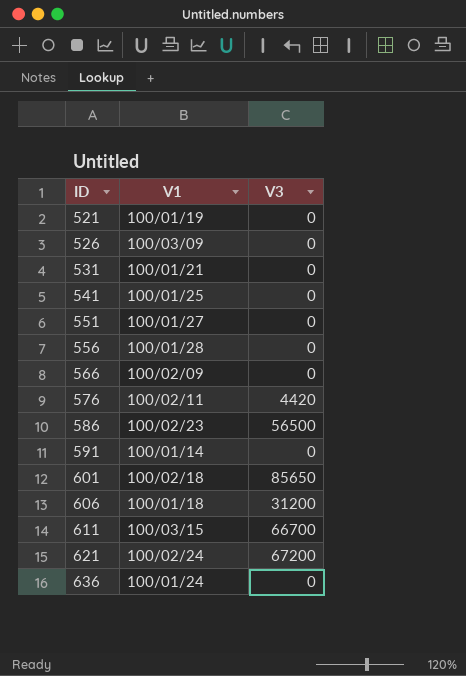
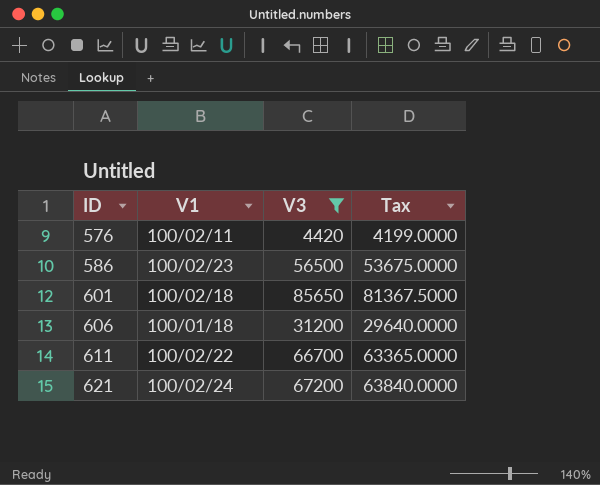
filter: none -> V3 != 0
column Tax | formula: none -> [V3] * 0.95
611 | V1: 100/03/15 -> 100/02/22

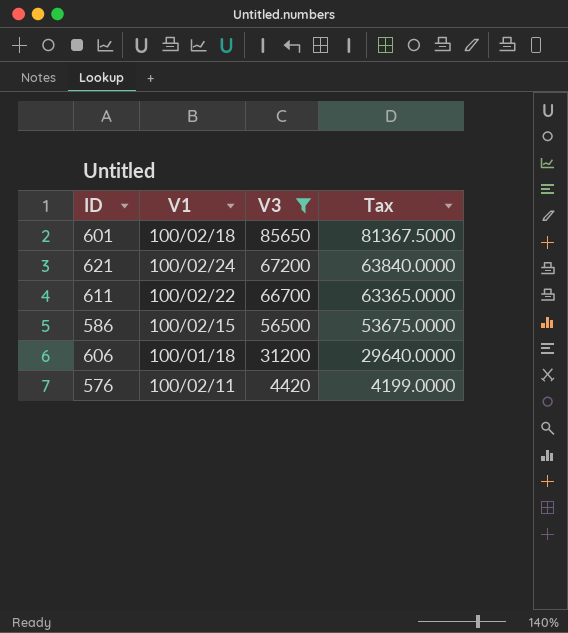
row order: ID ascending -> V3 descending
586 | V1: 100/02/23 -> 100/02/15

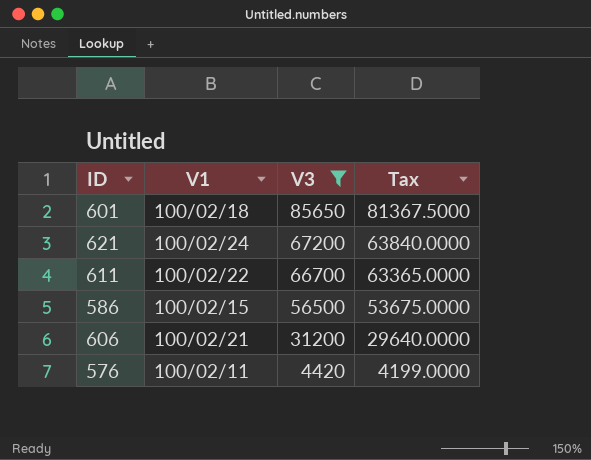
606 | V1: 100/01/18 -> 100/02/21

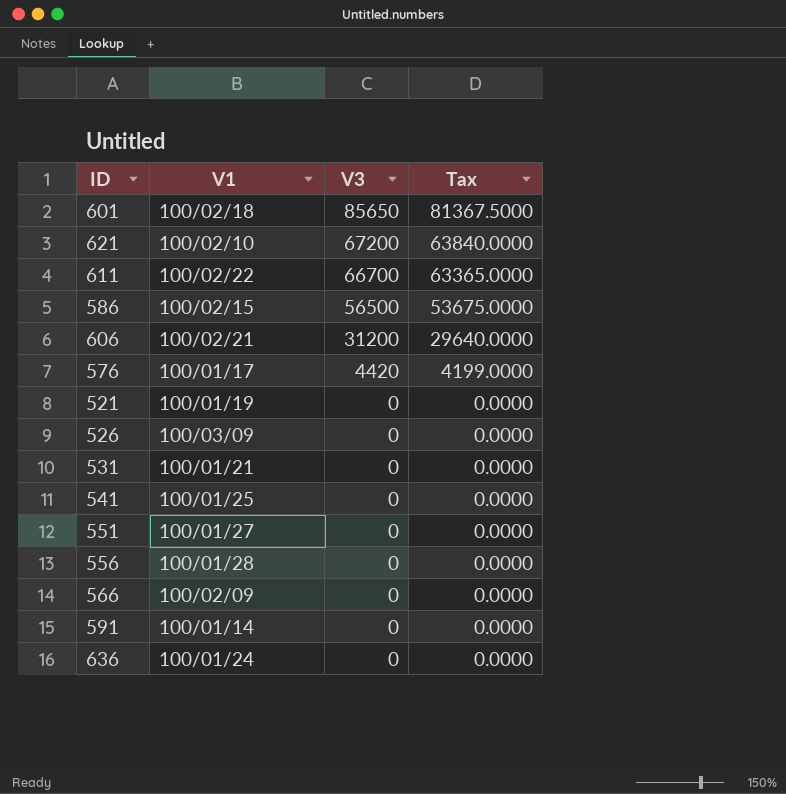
filter: V3 != 0 -> none
621 | V1: 100/02/24 -> 100/02/10
576 | V1: 100/02/11 -> 100/01/17

